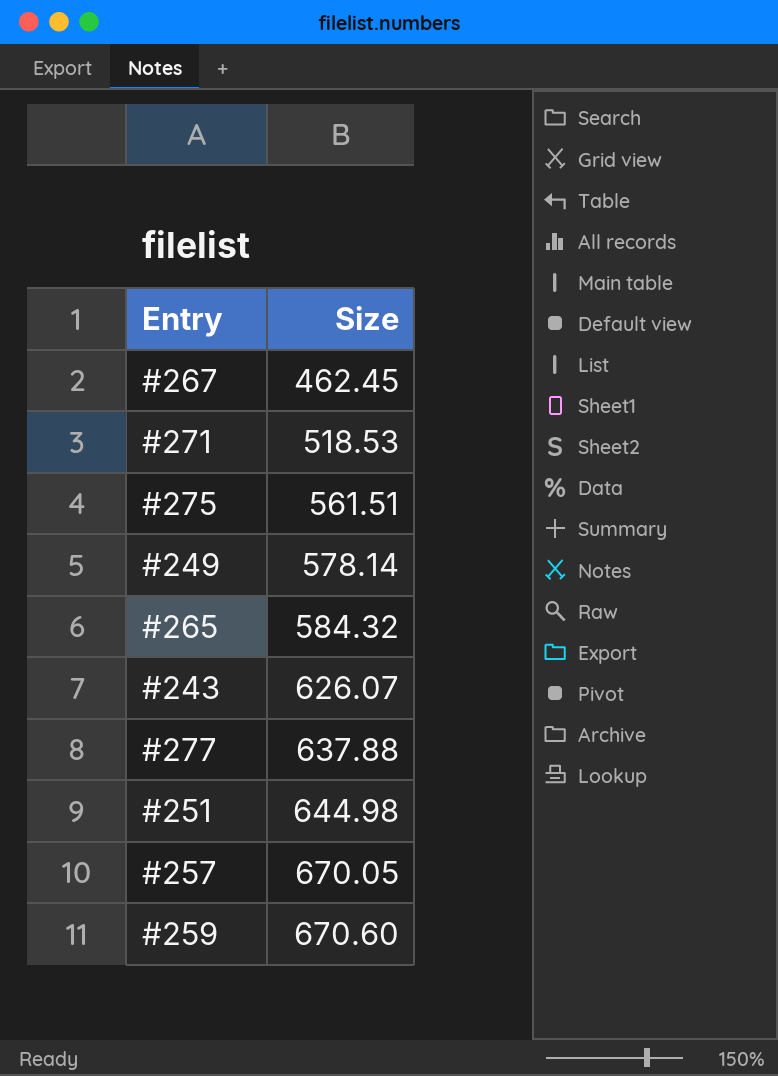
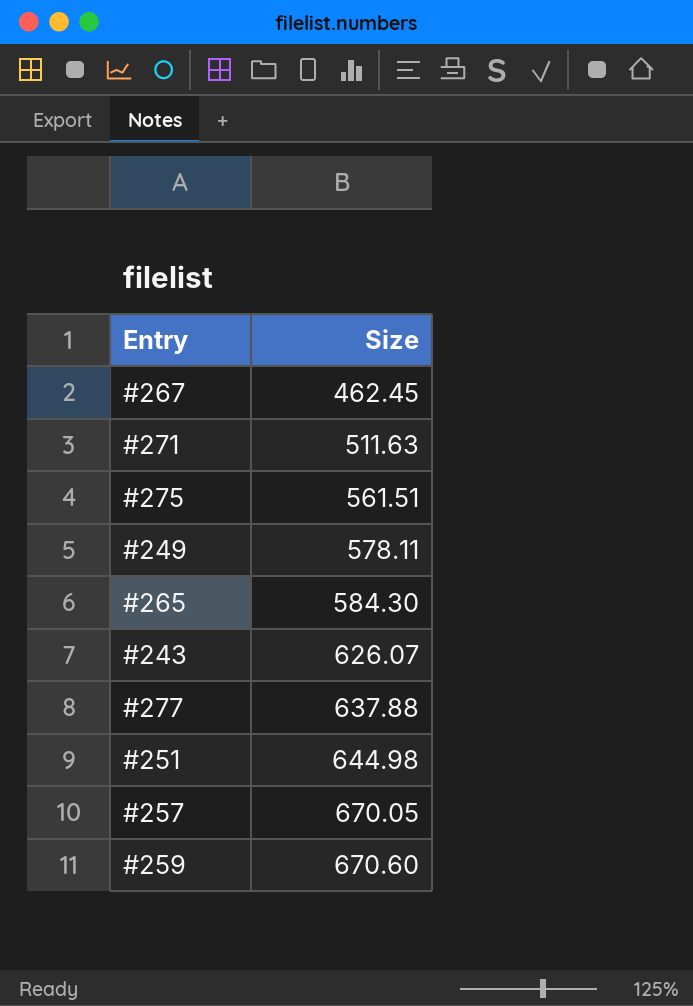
#271 | Size: 518.53 -> 511.63
#249 | Size: 578.14 -> 578.11
#265 | Size: 584.32 -> 584.30

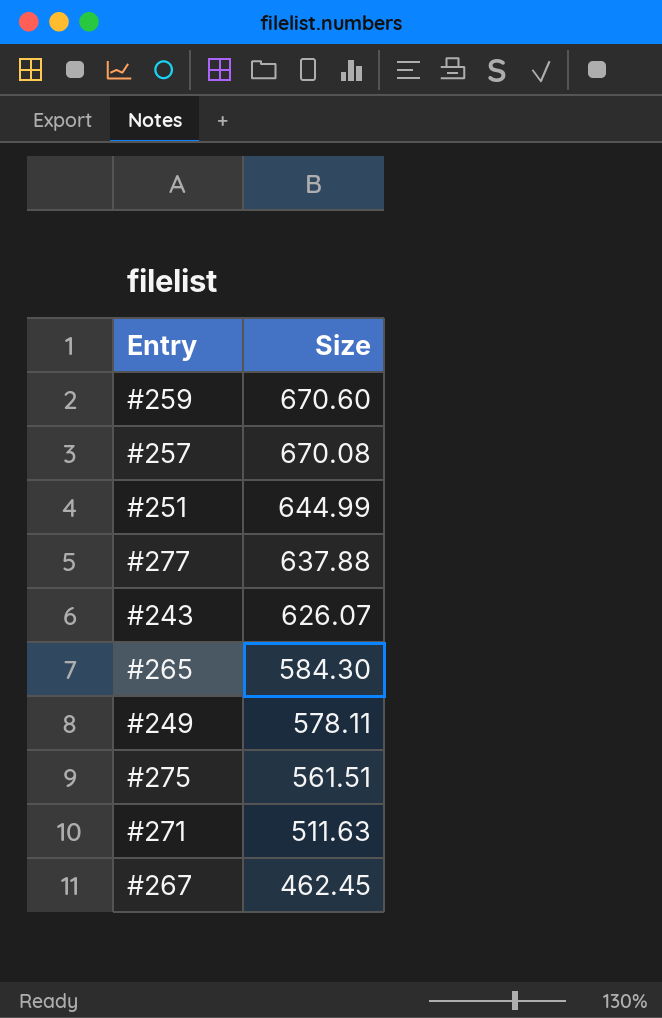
row order: Size ascending -> Size descending
#257 | Size: 670.05 -> 670.08
#251 | Size: 644.98 -> 644.99

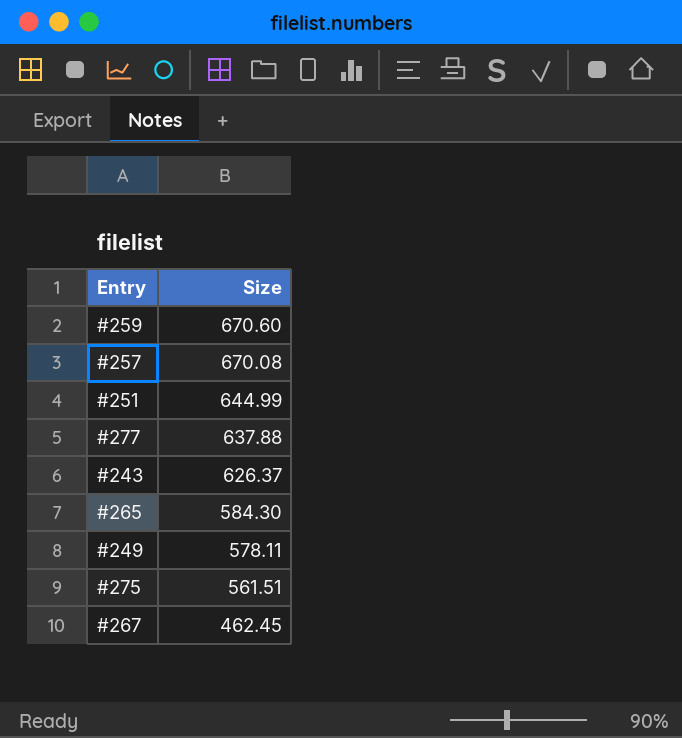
row #271: 511.63 -> none
#243 | Size: 626.07 -> 626.37

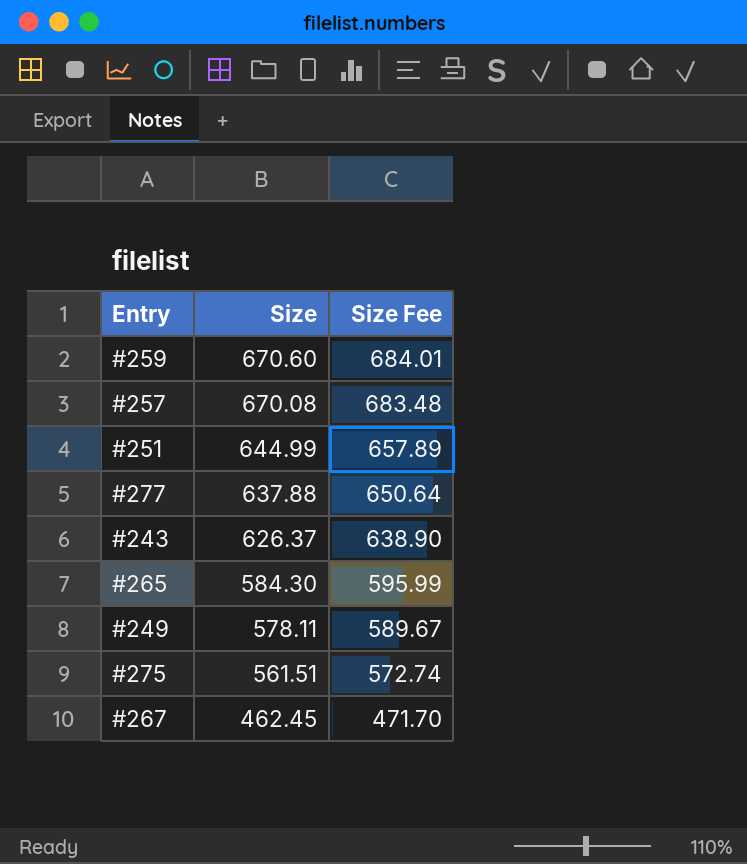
column Size Fee | formula: none -> [Size] * 1.02

